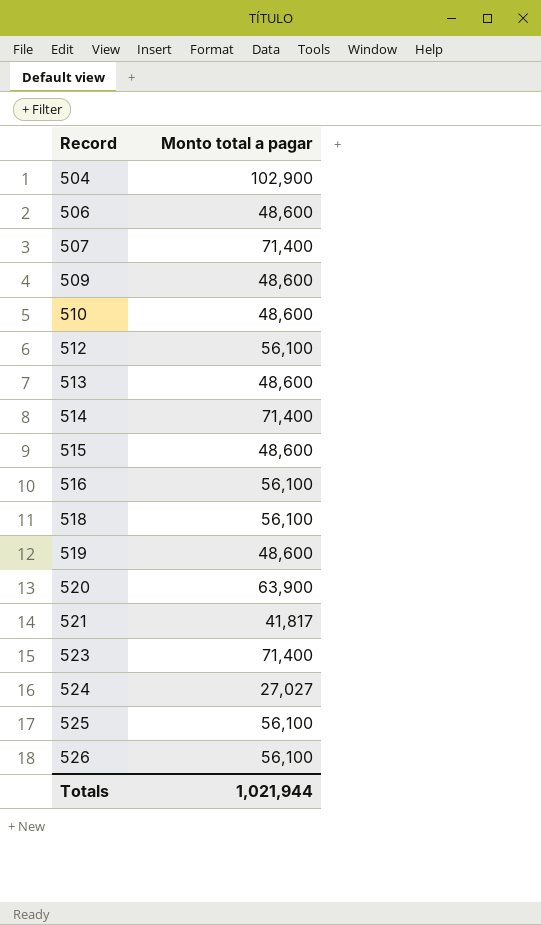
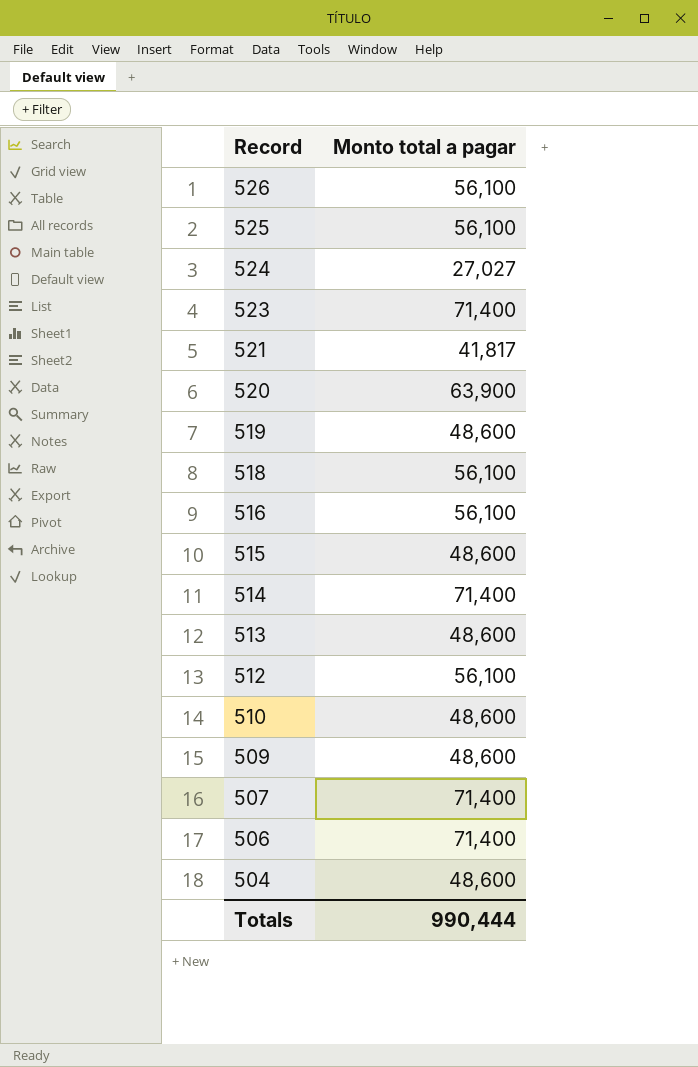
row order: Record ascending -> Record descending
506 | Monto total a pagar: 48,600 -> 71,400
504 | Monto total a pagar: 102,900 -> 48,600
Totals | Monto total a pagar: 1,021,944 -> 990,444

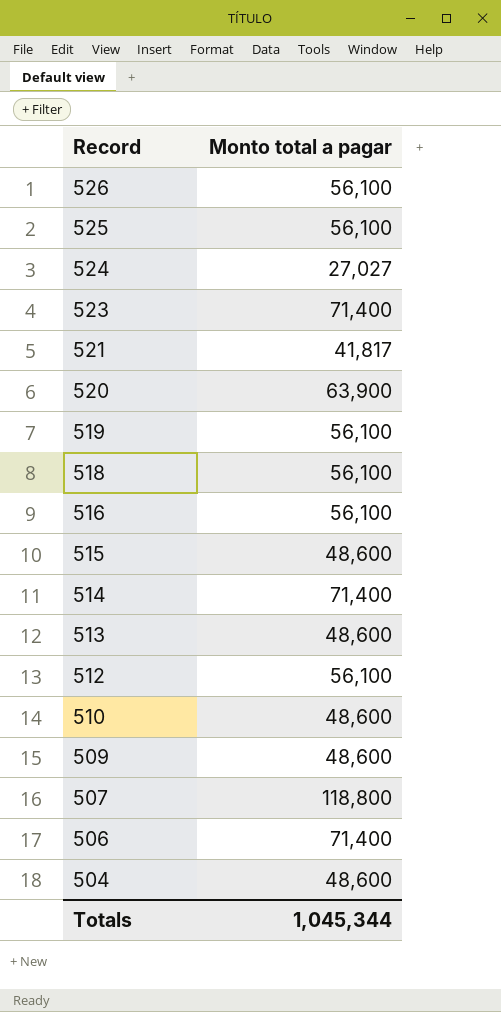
519 | Monto total a pagar: 48,600 -> 56,100
507 | Monto total a pagar: 71,400 -> 118,800
Totals | Monto total a pagar: 990,444 -> 1,045,344

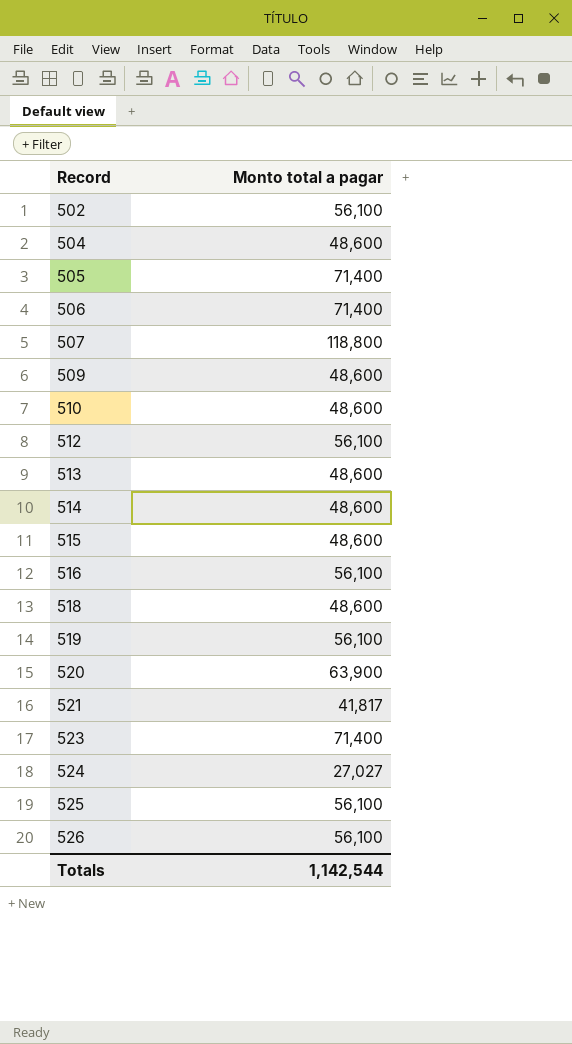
row order: Record descending -> Record ascending
row 502: none -> 56,100
row 505: none -> 71,400
514 | Monto total a pagar: 71,400 -> 48,600
518 | Monto total a pagar: 56,100 -> 48,600
Totals | Monto total a pagar: 1,045,344 -> 1,142,544

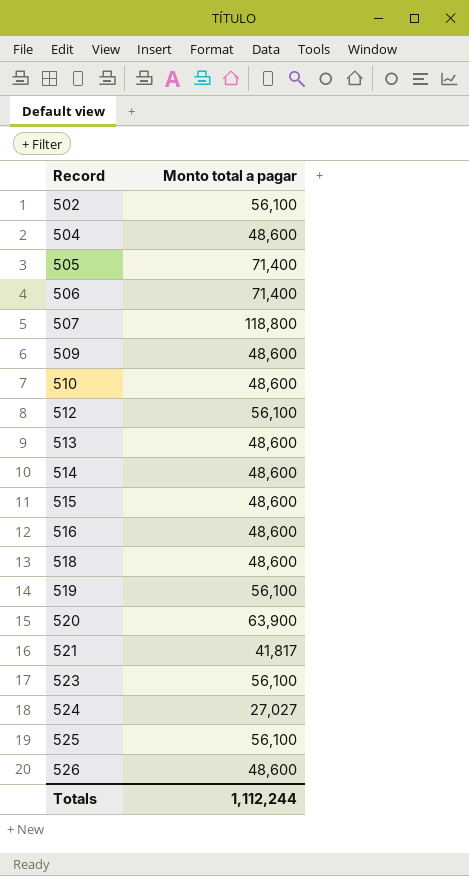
516 | Monto total a pagar: 56,100 -> 48,600
523 | Monto total a pagar: 71,400 -> 56,100
526 | Monto total a pagar: 56,100 -> 48,600
Totals | Monto total a pagar: 1,142,544 -> 1,112,244

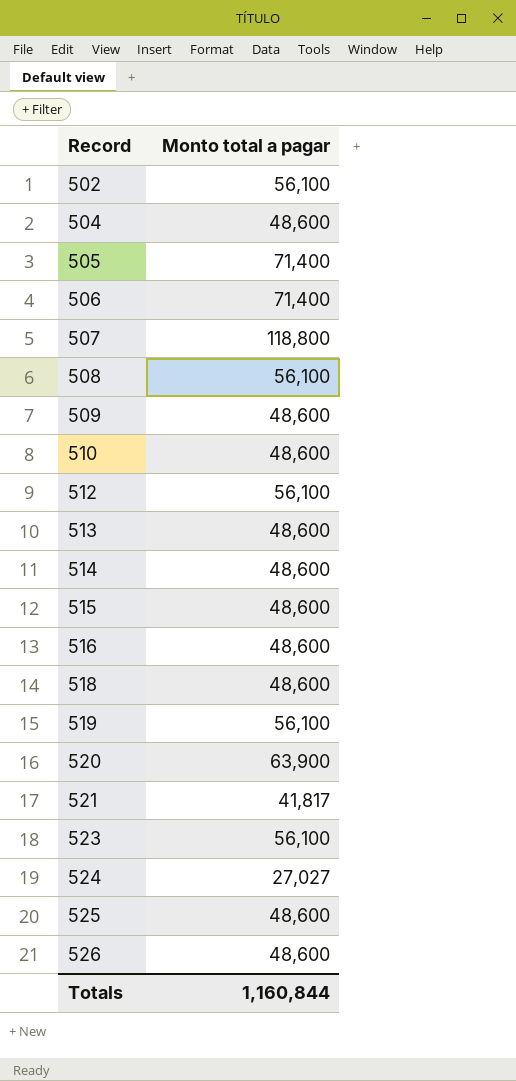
row 508: none -> 56,100
525 | Monto total a pagar: 56,100 -> 48,600
Totals | Monto total a pagar: 1,112,244 -> 1,160,844

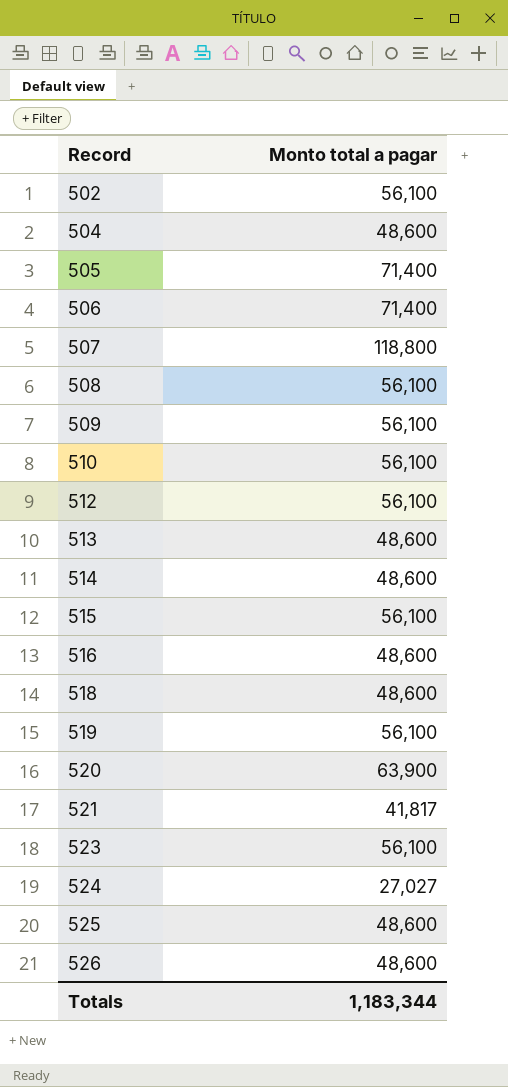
509 | Monto total a pagar: 48,600 -> 56,100
510 | Monto total a pagar: 48,600 -> 56,100
515 | Monto total a pagar: 48,600 -> 56,100
Totals | Monto total a pagar: 1,160,844 -> 1,183,344

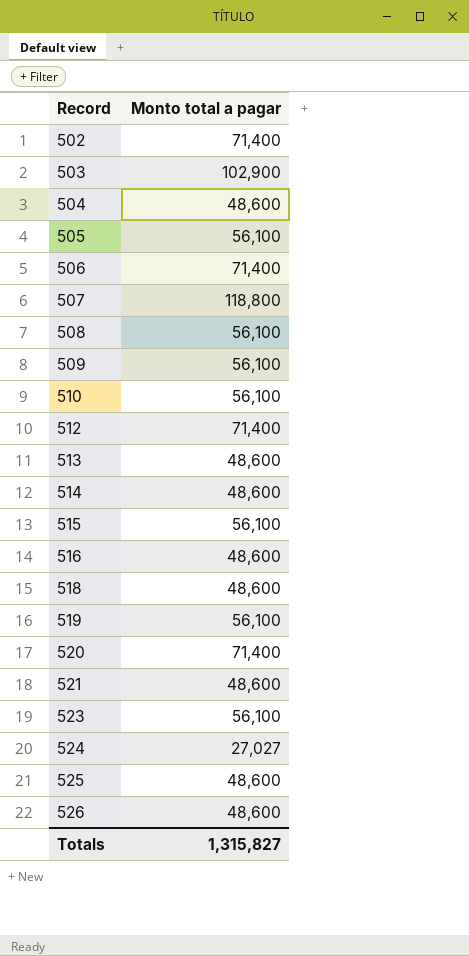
502 | Monto total a pagar: 56,100 -> 71,400
row 503: none -> 102,900
505 | Monto total a pagar: 71,400 -> 56,100
512 | Monto total a pagar: 56,100 -> 71,400
520 | Monto total a pagar: 63,900 -> 71,400
521 | Monto total a pagar: 41,817 -> 48,600
Totals | Monto total a pagar: 1,183,344 -> 1,315,827

